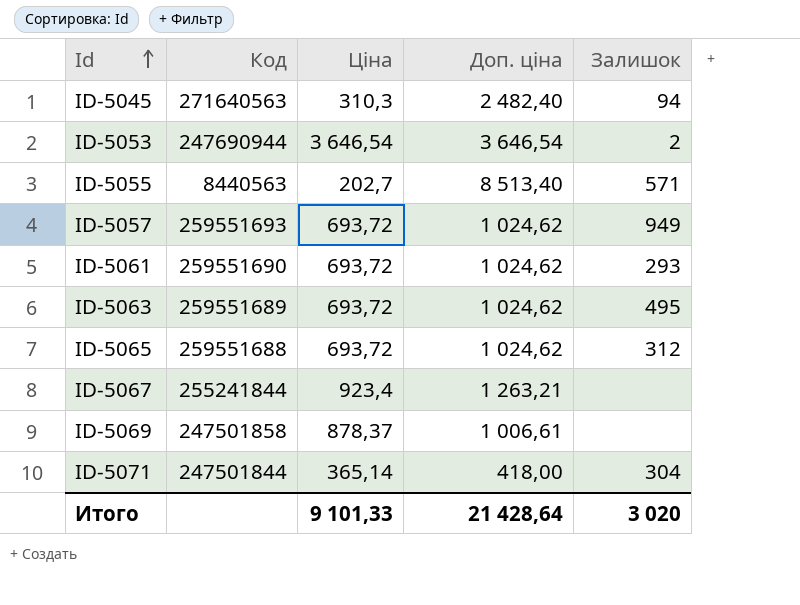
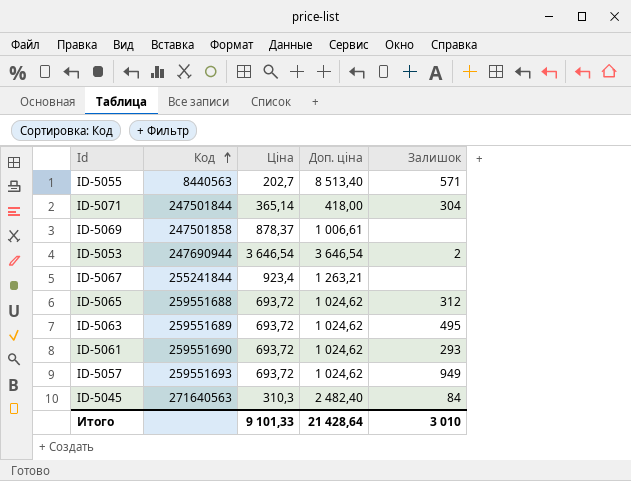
row order: Id ascending -> Код ascending
ID-5045 | Залишок: 94 -> 84
Итого | Залишок: 3 020 -> 3 010

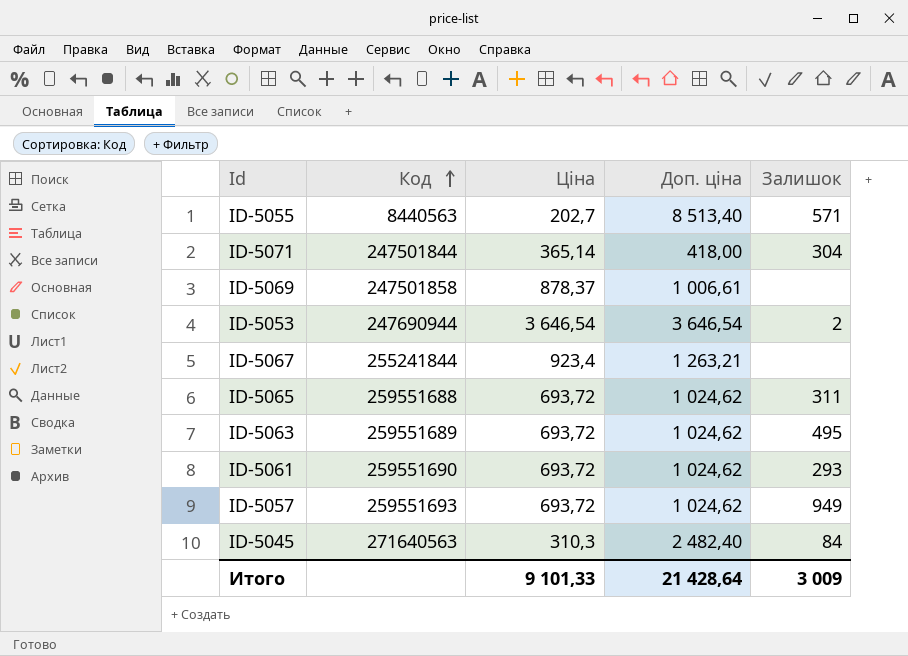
ID-5065 | Залишок: 312 -> 311
Итого | Залишок: 3 010 -> 3 009

